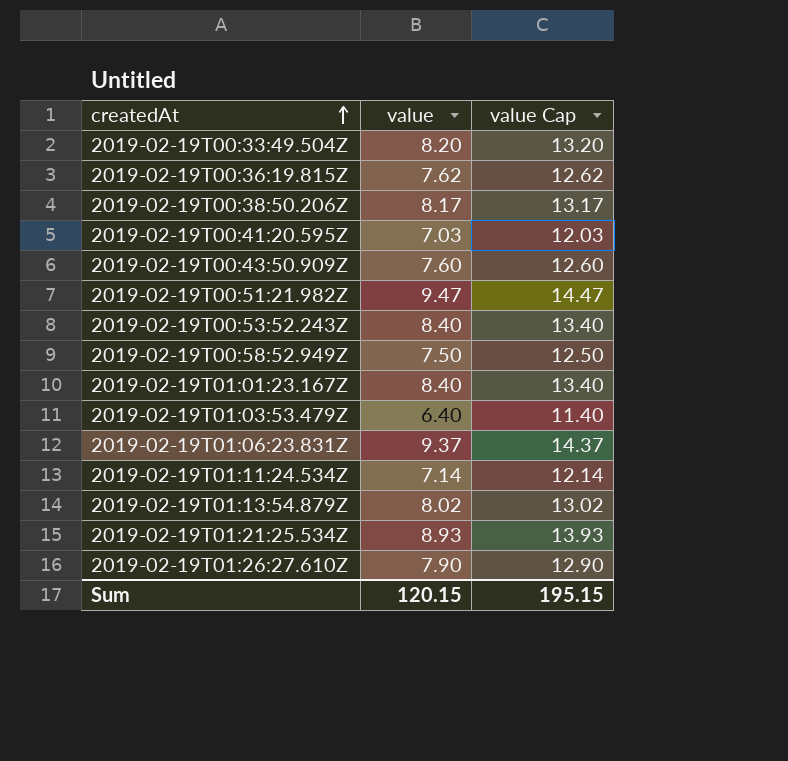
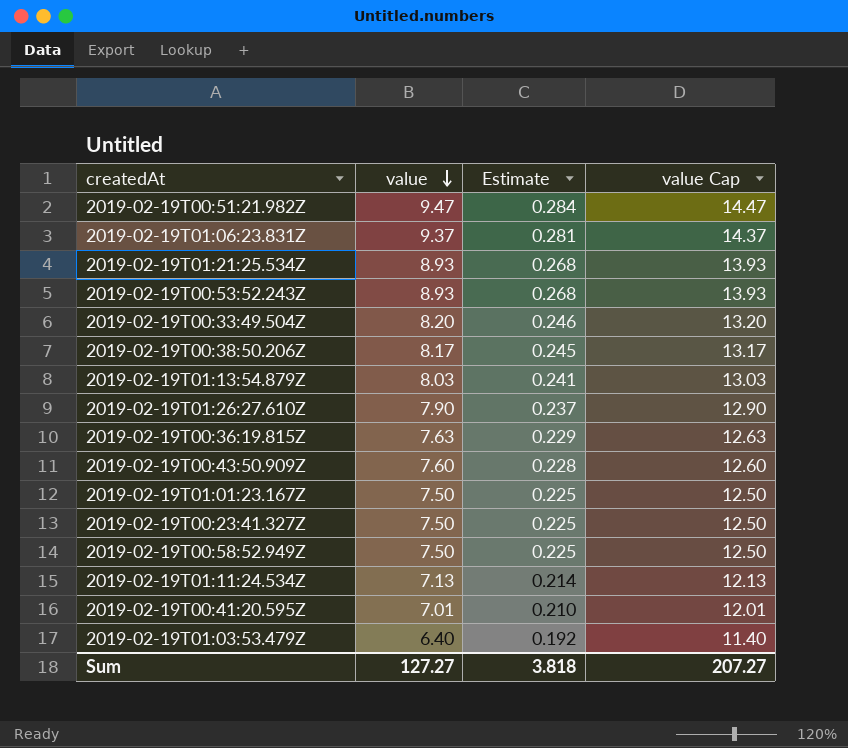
row order: createdAt ascending -> value descending
column Estimate | formula: none -> [value] * 0.03
2019-02-19T00:53:52.243Z | value: 8.40 -> 8.93
2019-02-19T00:53:52.243Z | value Cap: 13.40 -> 13.93
2019-02-19T01:13:54.879Z | value: 8.02 -> 8.03
2019-02-19T01:13:54.879Z | value Cap: 13.02 -> 13.03
2019-02-19T00:36:19.815Z | value: 7.62 -> 7.63
2019-02-19T00:36:19.815Z | value Cap: 12.62 -> 12.63
2019-02-19T01:01:23.167Z | value: 8.40 -> 7.50
2019-02-19T01:01:23.167Z | value Cap: 13.40 -> 12.50
row 2019-02-19T00:23:41.327Z: none -> 7.50 | 0.225 | 12.50
2019-02-19T01:11:24.534Z | value: 7.14 -> 7.13
2019-02-19T01:11:24.534Z | value Cap: 12.14 -> 12.13
2019-02-19T00:41:20.595Z | value: 7.03 -> 7.01
2019-02-19T00:41:20.595Z | value Cap: 12.03 -> 12.01
Sum | value: 120.15 -> 127.27
Sum | value Cap: 195.15 -> 207.27

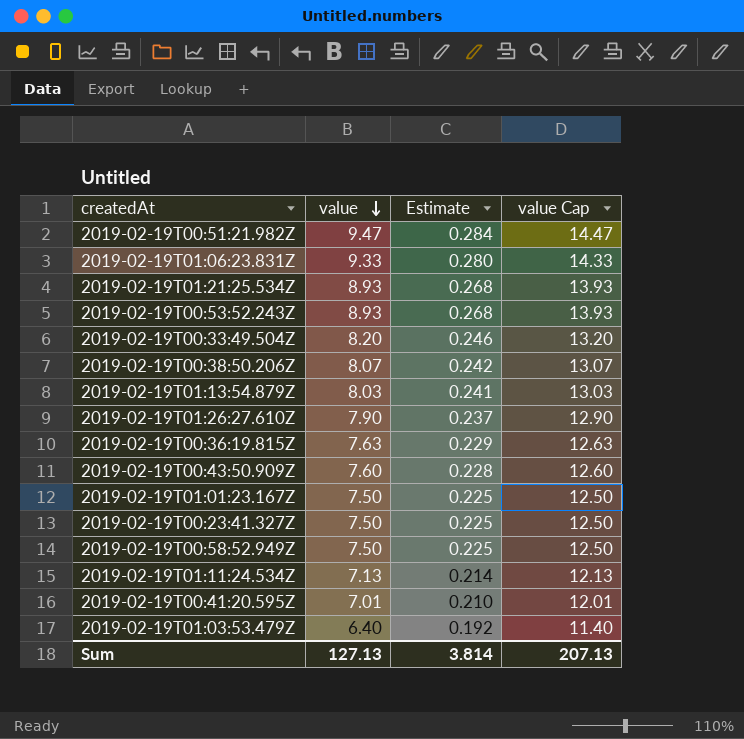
2019-02-19T01:06:23.831Z | value: 9.37 -> 9.33
2019-02-19T01:06:23.831Z | Estimate: 0.281 -> 0.280
2019-02-19T01:06:23.831Z | value Cap: 14.37 -> 14.33
2019-02-19T00:38:50.206Z | value: 8.17 -> 8.07
2019-02-19T00:38:50.206Z | Estimate: 0.245 -> 0.242
2019-02-19T00:38:50.206Z | value Cap: 13.17 -> 13.07
Sum | value: 127.27 -> 127.13
Sum | Estimate: 3.818 -> 3.814
Sum | value Cap: 207.27 -> 207.13

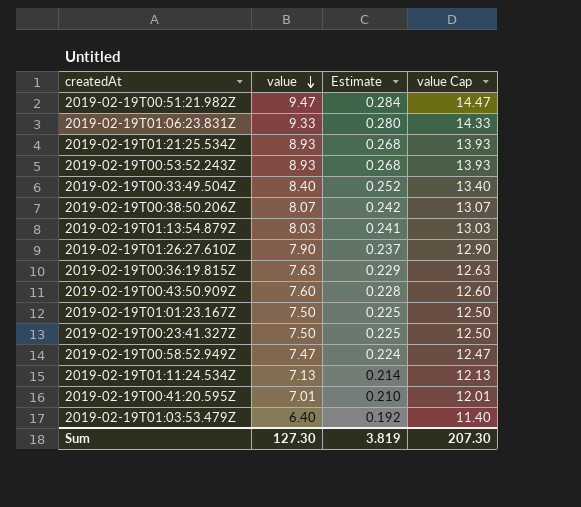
2019-02-19T00:33:49.504Z | value: 8.20 -> 8.40
2019-02-19T00:33:49.504Z | Estimate: 0.246 -> 0.252
2019-02-19T00:33:49.504Z | value Cap: 13.20 -> 13.40
2019-02-19T00:58:52.949Z | value: 7.50 -> 7.47
2019-02-19T00:58:52.949Z | Estimate: 0.225 -> 0.224
2019-02-19T00:58:52.949Z | value Cap: 12.50 -> 12.47
Sum | value: 127.13 -> 127.30
Sum | Estimate: 3.814 -> 3.819
Sum | value Cap: 207.13 -> 207.30

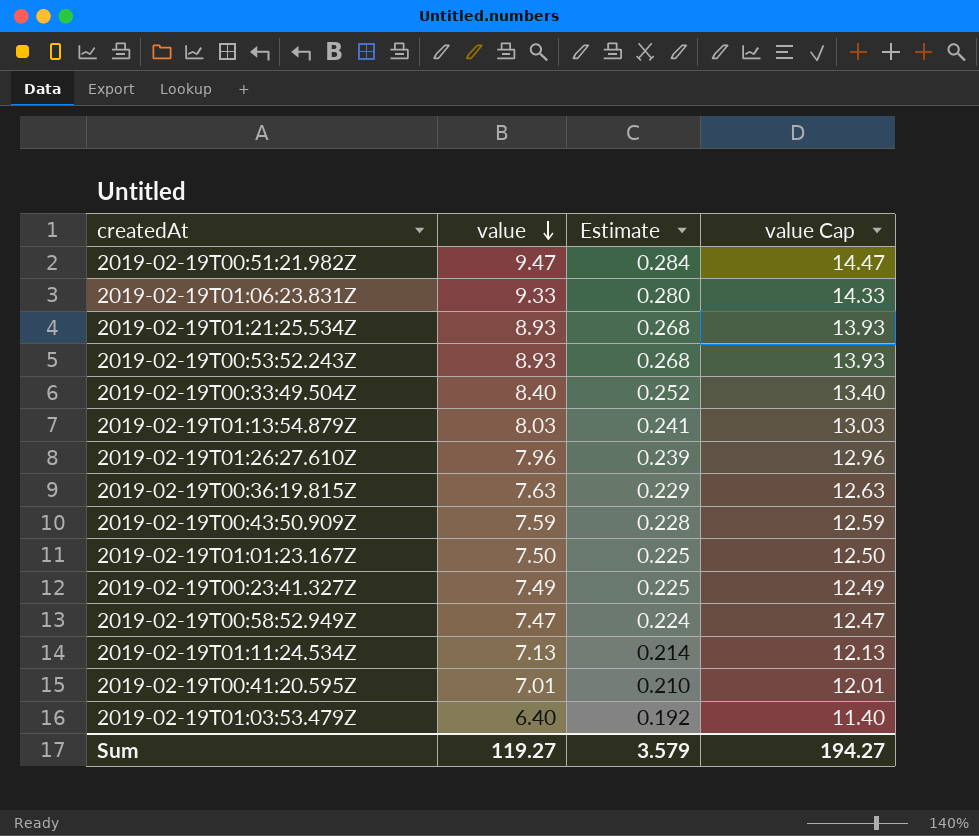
row 2019-02-19T00:38:50.206Z: 8.07 | 0.242 | 13.07 -> none
2019-02-19T01:26:27.610Z | value: 7.90 -> 7.96
2019-02-19T01:26:27.610Z | Estimate: 0.237 -> 0.239
2019-02-19T01:26:27.610Z | value Cap: 12.90 -> 12.96
2019-02-19T00:43:50.909Z | value: 7.60 -> 7.59
2019-02-19T00:43:50.909Z | value Cap: 12.60 -> 12.59
2019-02-19T00:23:41.327Z | value: 7.50 -> 7.49
2019-02-19T00:23:41.327Z | value Cap: 12.50 -> 12.49
Sum | value: 127.30 -> 119.27
Sum | Estimate: 3.819 -> 3.579
Sum | value Cap: 207.30 -> 194.27

